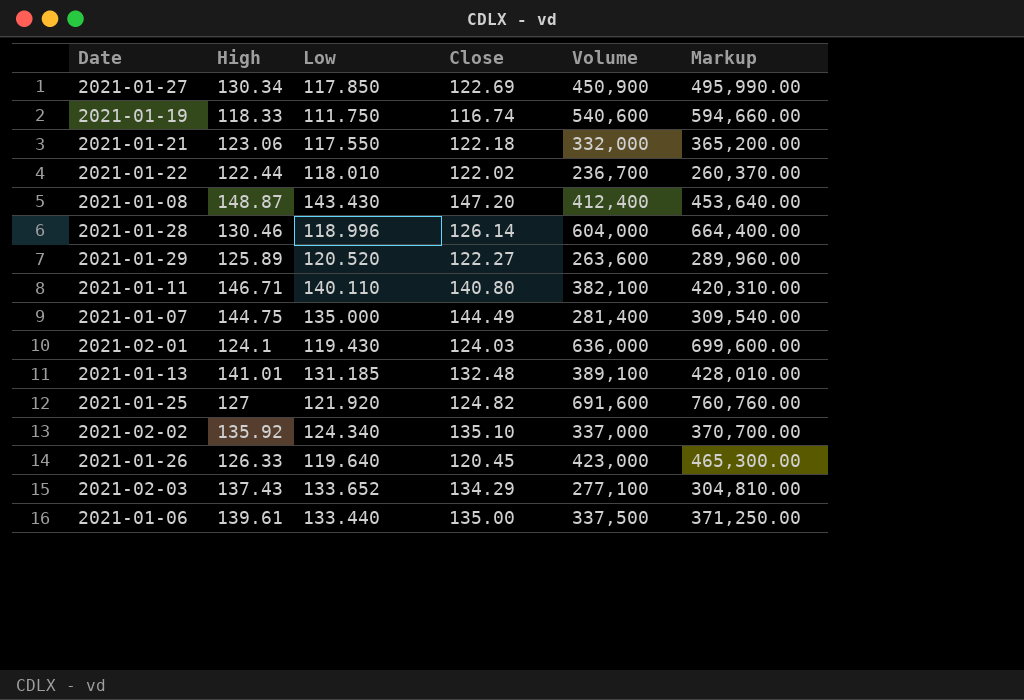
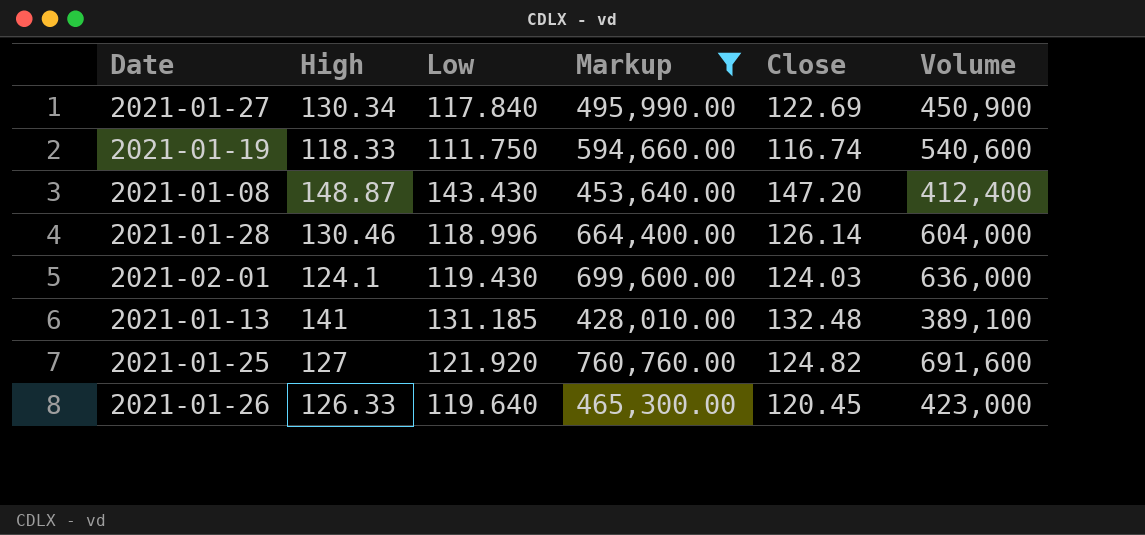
filter: none -> Markup >= 428,010.00
column Markup | position: 6 -> 4
2021-01-27 | Low: 117.850 -> 117.840
2021-01-13 | High: 141.01 -> 141

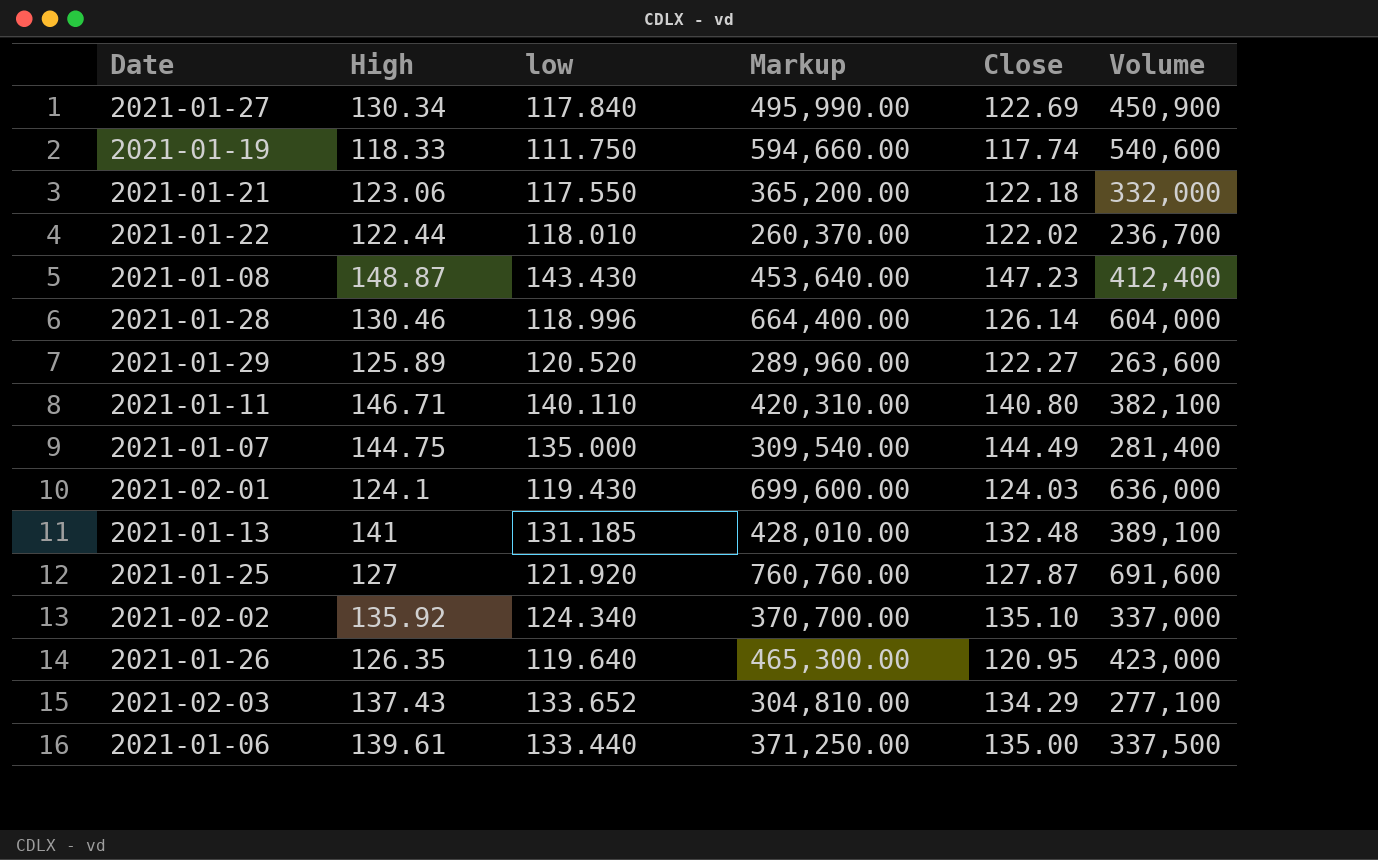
filter: Markup >= 428,010.00 -> none
column name: Low -> low
2021-01-19 | Close: 116.74 -> 117.74
2021-01-08 | Close: 147.20 -> 147.23
2021-01-25 | Close: 124.82 -> 127.87
2021-01-26 | High: 126.33 -> 126.35
2021-01-26 | Close: 120.45 -> 120.95

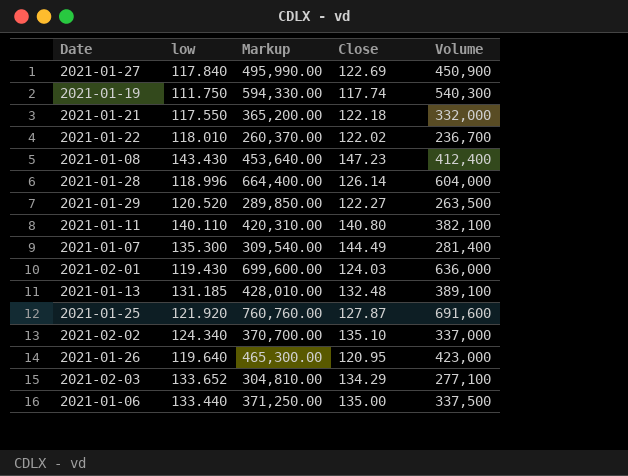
column High | position: 2 -> none
2021-01-19 | Markup: 594,660.00 -> 594,330.00
2021-01-19 | Volume: 540,600 -> 540,300
2021-01-29 | Markup: 289,960.00 -> 289,850.00
2021-01-29 | Volume: 263,600 -> 263,500
2021-01-07 | low: 135.000 -> 135.300

